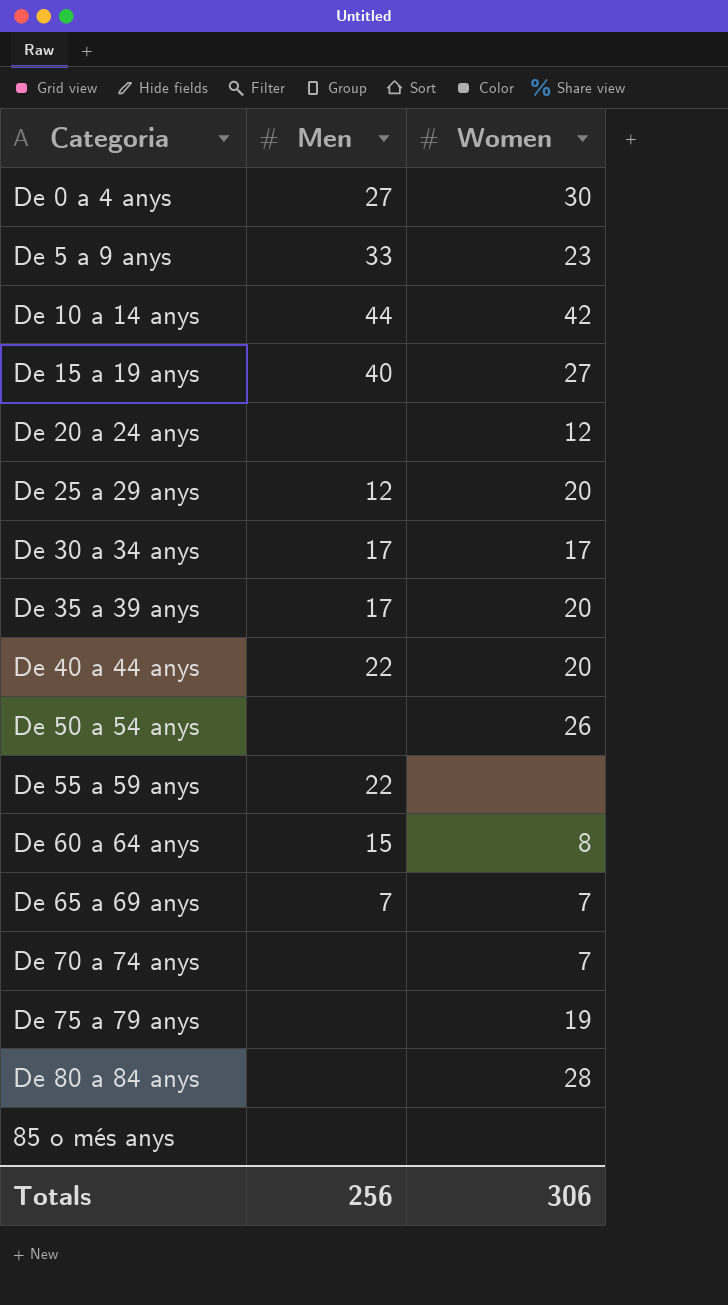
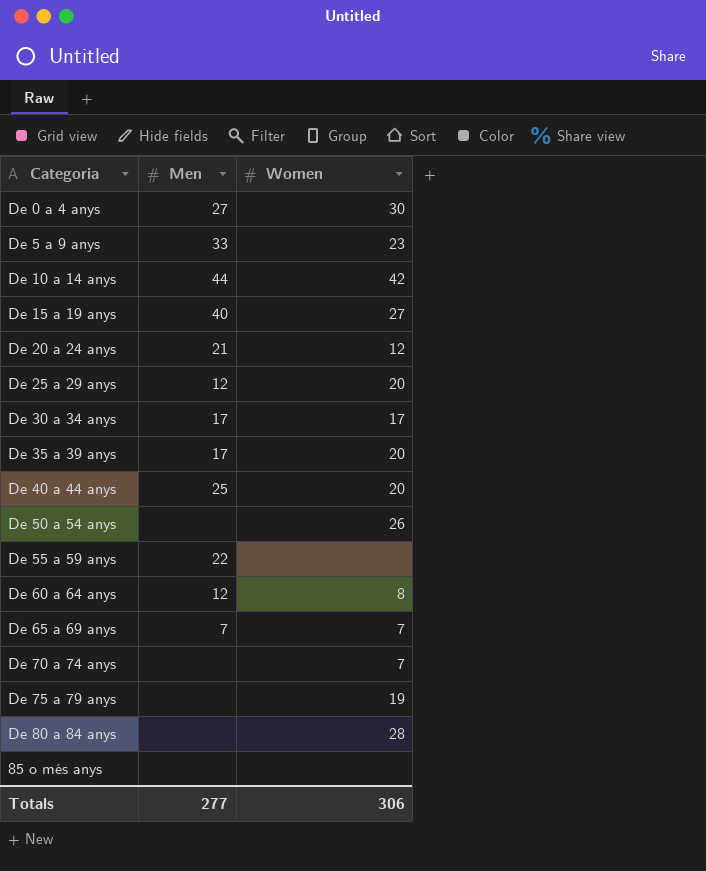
De 20 a 24 anys | Men: none -> 21
De 40 a 44 anys | Men: 22 -> 25
De 60 a 64 anys | Men: 15 -> 12
Totals | Men: 256 -> 277

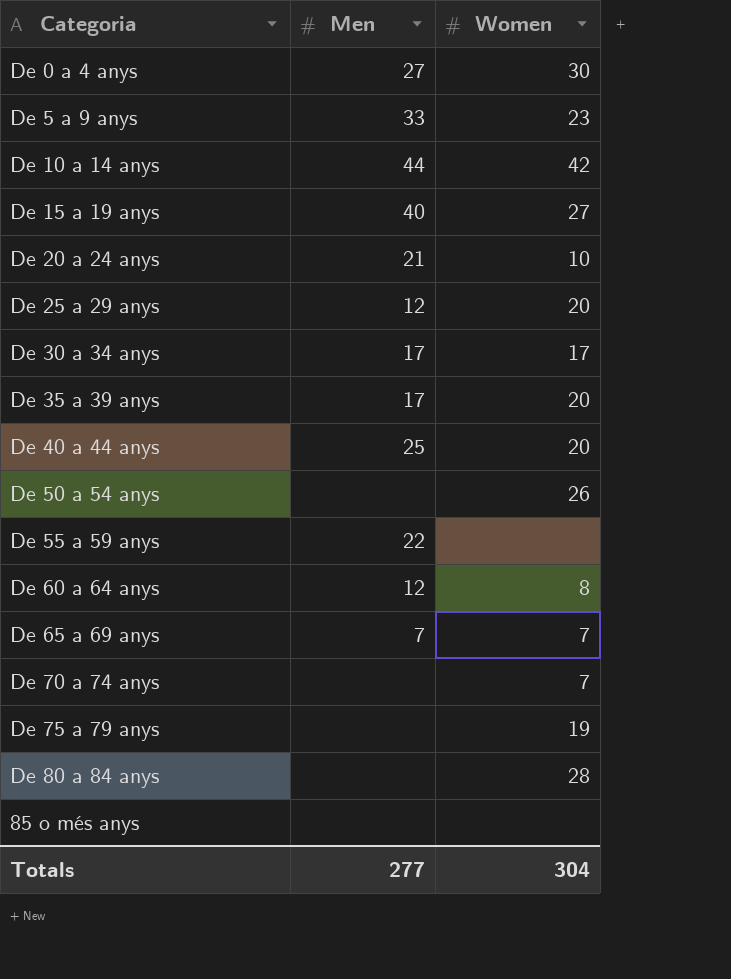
De 20 a 24 anys | Women: 12 -> 10
Totals | Women: 306 -> 304

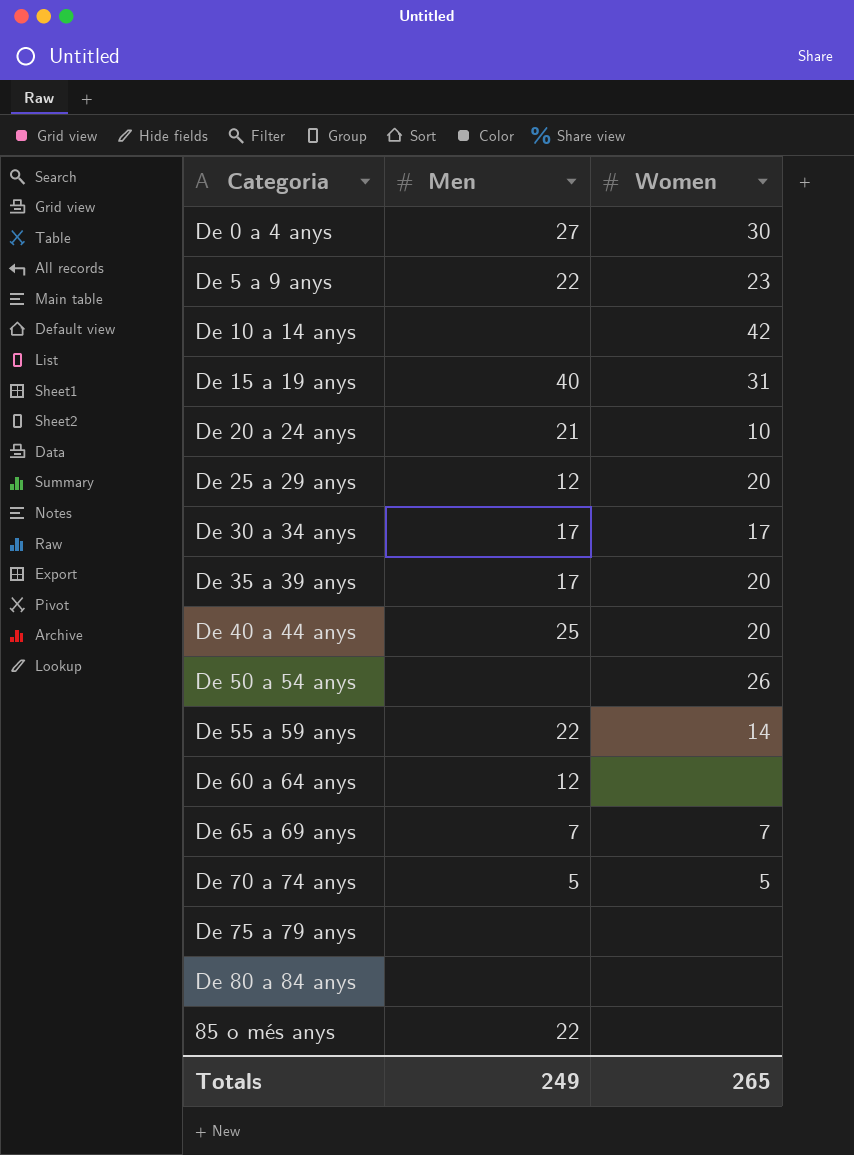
De 5 a 9 anys | Men: 33 -> 22
De 10 a 14 anys | Men: 44 -> none
De 15 a 19 anys | Women: 27 -> 31
De 55 a 59 anys | Women: none -> 14
De 60 a 64 anys | Women: 8 -> none
De 70 a 74 anys | Men: none -> 5
De 70 a 74 anys | Women: 7 -> 5
De 75 a 79 anys | Women: 19 -> none
De 80 a 84 anys | Women: 28 -> none
85 o més anys | Men: none -> 22
Totals | Men: 277 -> 249
Totals | Women: 304 -> 265

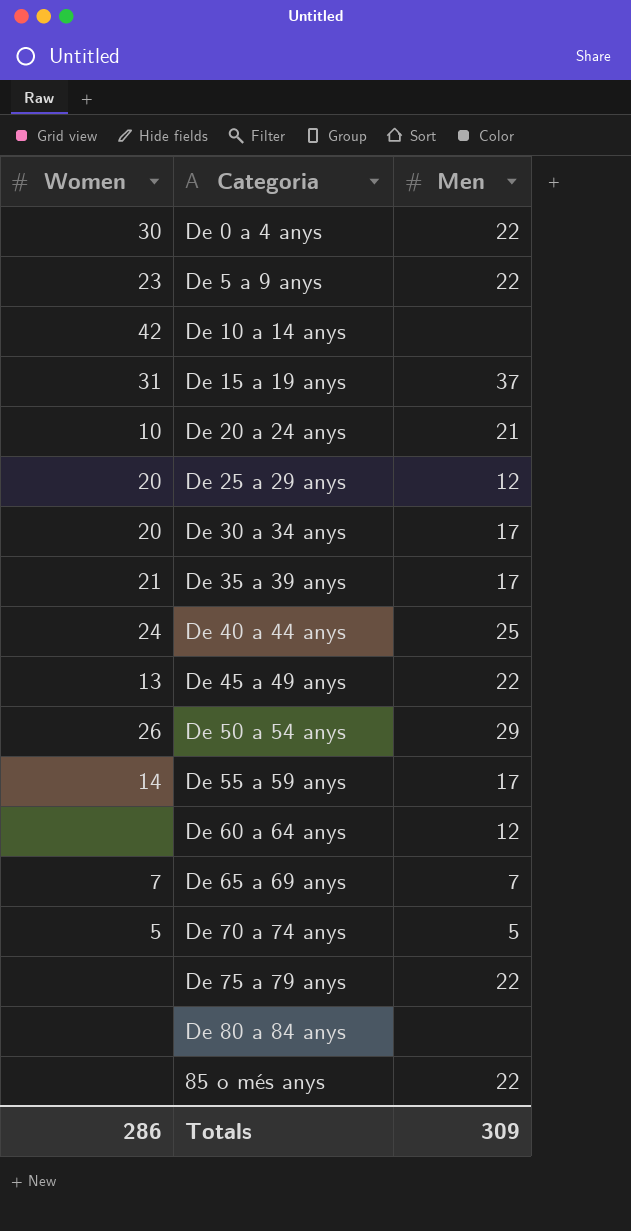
column Women | position: 3 -> 1
De 0 a 4 anys | Men: 27 -> 22
De 15 a 19 anys | Men: 40 -> 37
De 30 a 34 anys | Women: 17 -> 20
De 35 a 39 anys | Women: 20 -> 21
De 40 a 44 anys | Women: 20 -> 24
row De 45 a 49 anys: none -> 13 | 22
De 50 a 54 anys | Men: none -> 29
De 55 a 59 anys | Men: 22 -> 17
De 75 a 79 anys | Men: none -> 22
Totals | Women: 265 -> 286
Totals | Men: 249 -> 309

